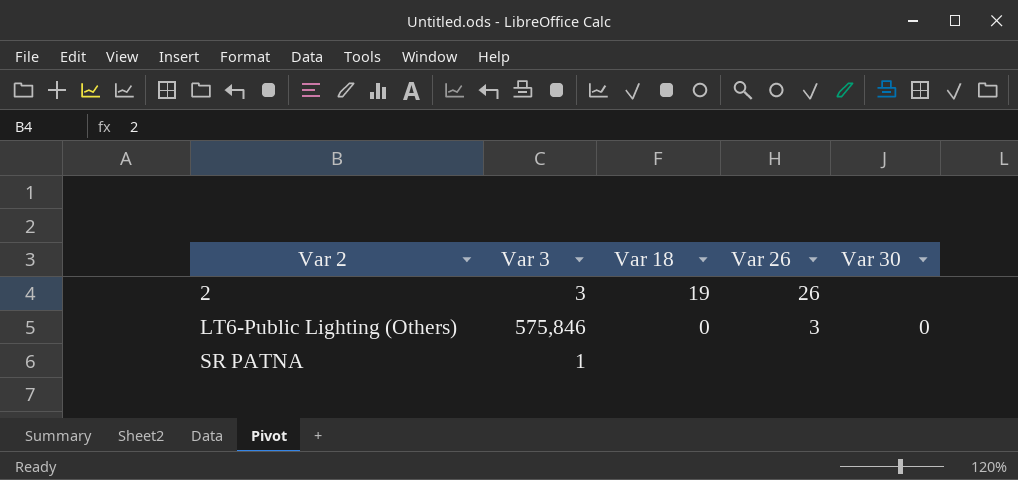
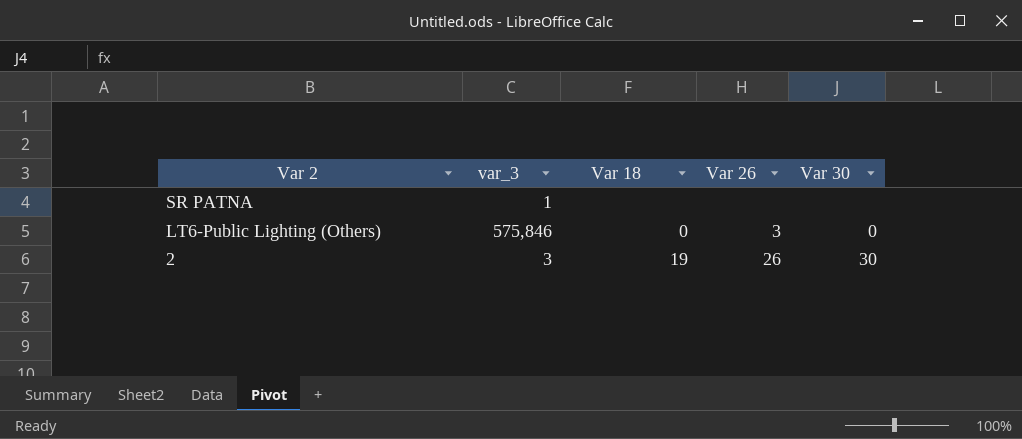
row order: Var 2 ascending -> Var 2 descending
column name: Var 3 -> var_3
2 | Var 30: none -> 30

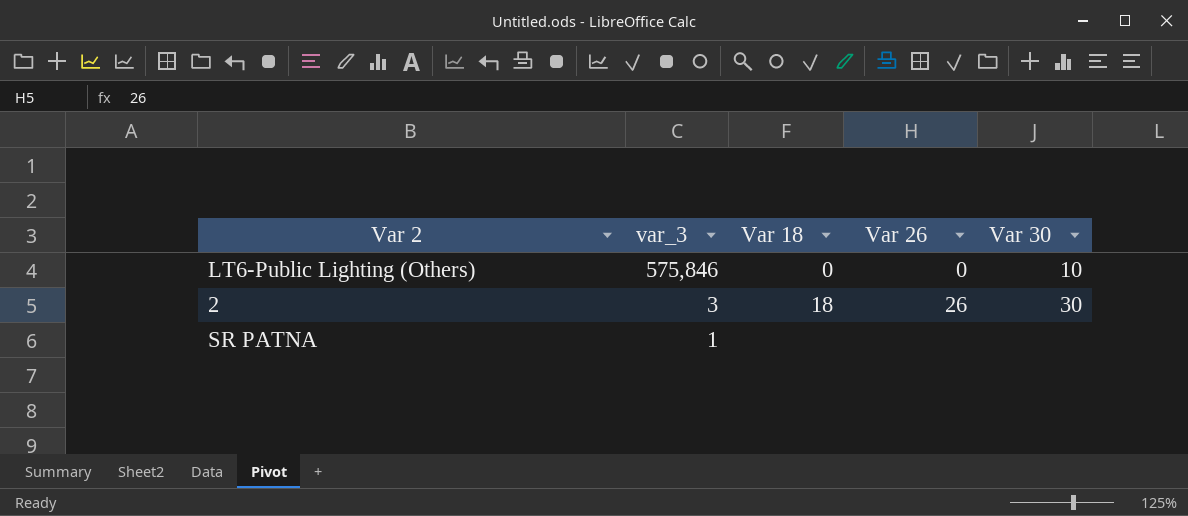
row order: Var 2 descending -> var_3 descending
LT6-Public Lighting (Others) | Var 26: 3 -> 0
LT6-Public Lighting (Others) | Var 30: 0 -> 10
2 | Var 18: 19 -> 18

